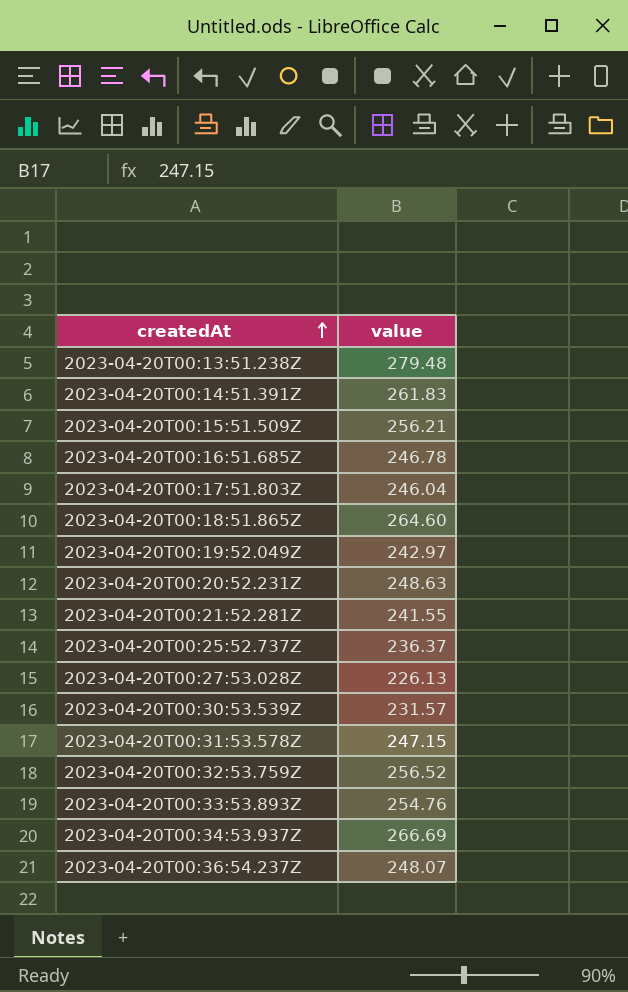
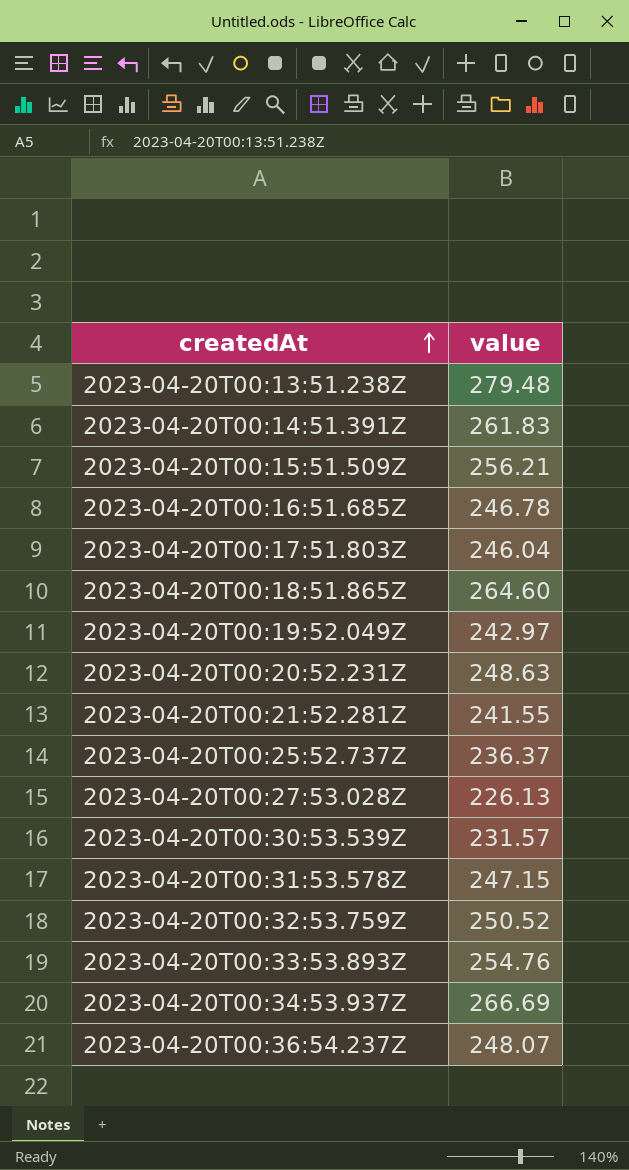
2023-04-20T00:32:53.759Z | value: 256.52 -> 250.52

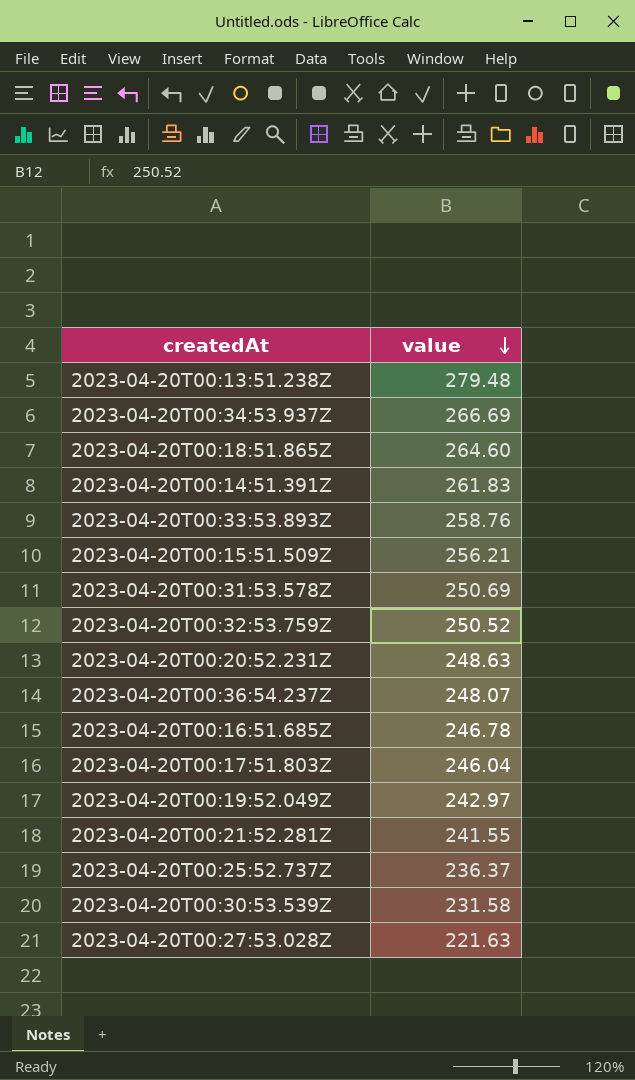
row order: createdAt ascending -> value descending
2023-04-20T00:33:53.893Z | value: 254.76 -> 258.76
2023-04-20T00:31:53.578Z | value: 247.15 -> 250.69
2023-04-20T00:30:53.539Z | value: 231.57 -> 231.58
2023-04-20T00:27:53.028Z | value: 226.13 -> 221.63

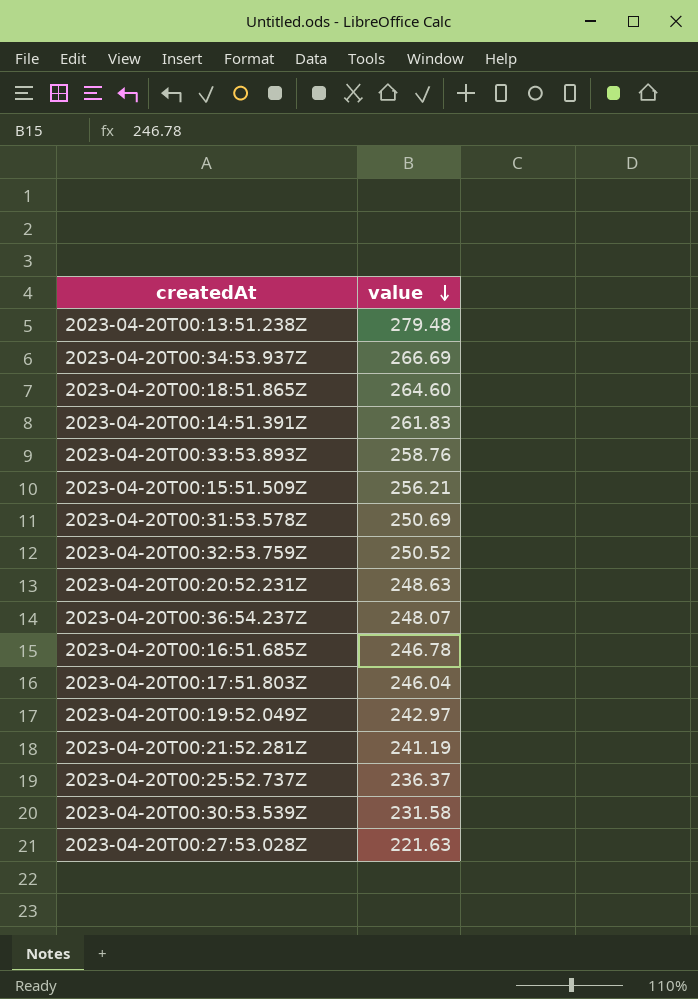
2023-04-20T00:21:52.281Z | value: 241.55 -> 241.19

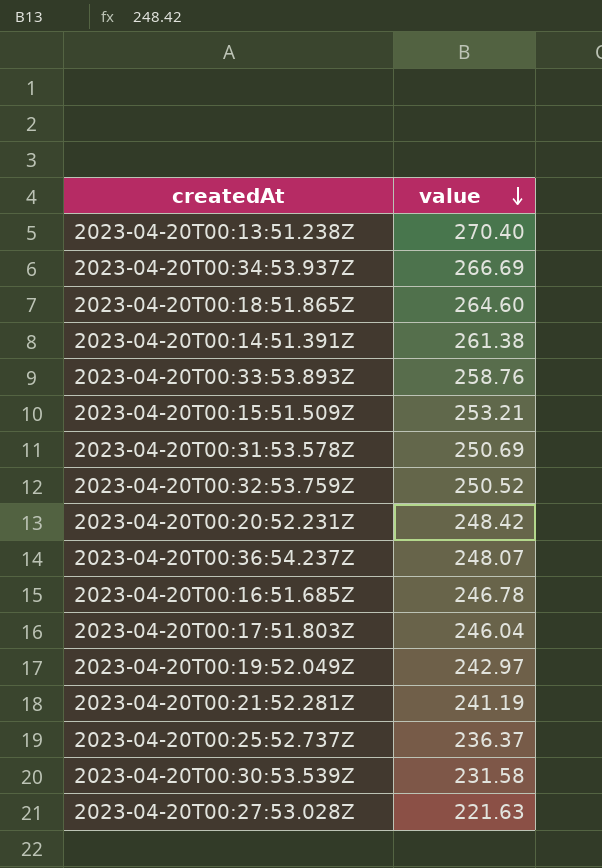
2023-04-20T00:13:51.238Z | value: 279.48 -> 270.40
2023-04-20T00:14:51.391Z | value: 261.83 -> 261.38
2023-04-20T00:15:51.509Z | value: 256.21 -> 253.21
2023-04-20T00:20:52.231Z | value: 248.63 -> 248.42

